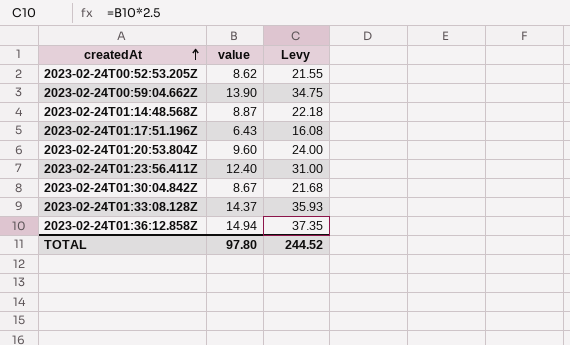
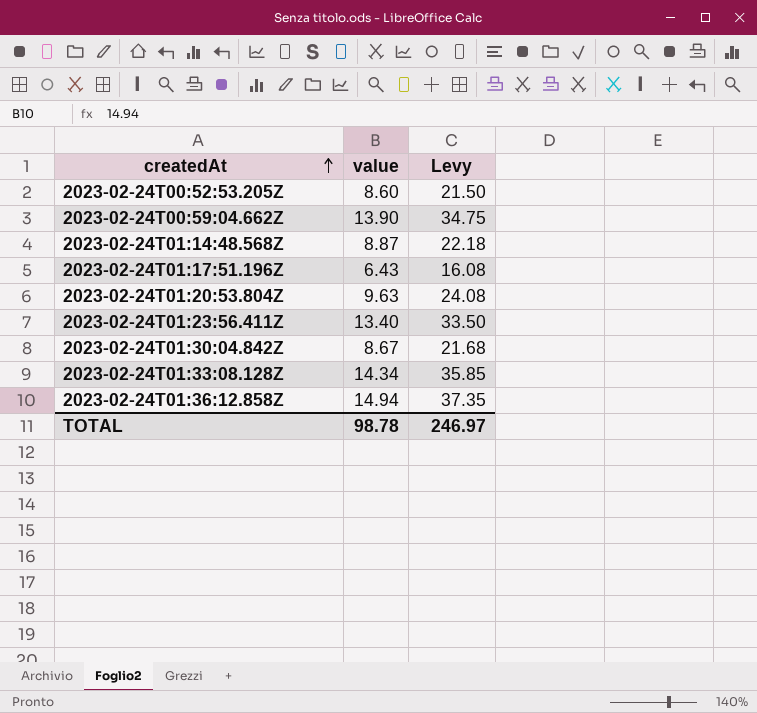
2023-02-24T00:52:53.205Z | value: 8.62 -> 8.60
2023-02-24T00:52:53.205Z | Levy: 21.55 -> 21.50
2023-02-24T01:20:53.804Z | value: 9.60 -> 9.63
2023-02-24T01:20:53.804Z | Levy: 24.00 -> 24.08
2023-02-24T01:23:56.411Z | value: 12.40 -> 13.40
2023-02-24T01:23:56.411Z | Levy: 31.00 -> 33.50
2023-02-24T01:33:08.128Z | value: 14.37 -> 14.34
2023-02-24T01:33:08.128Z | Levy: 35.93 -> 35.85
TOTAL | value: 97.80 -> 98.78
TOTAL | Levy: 244.52 -> 246.97

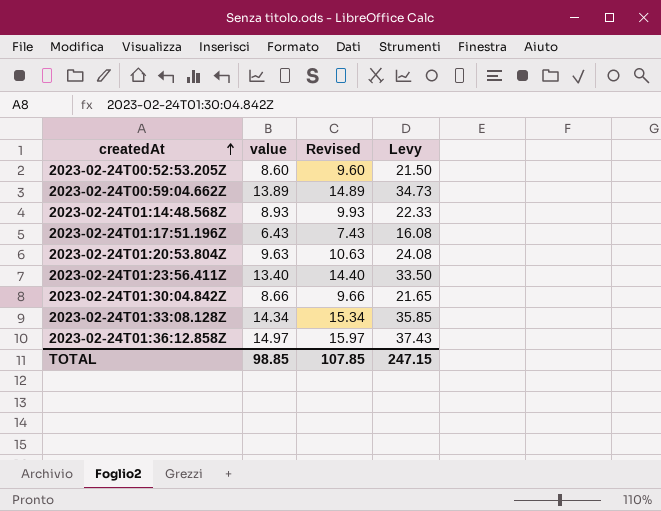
column Revised | formula: none -> [value] + 1
2023-02-24T00:59:04.662Z | value: 13.90 -> 13.89
2023-02-24T00:59:04.662Z | Levy: 34.75 -> 34.73
2023-02-24T01:14:48.568Z | value: 8.87 -> 8.93
2023-02-24T01:14:48.568Z | Levy: 22.18 -> 22.33
2023-02-24T01:30:04.842Z | value: 8.67 -> 8.66
2023-02-24T01:30:04.842Z | Levy: 21.68 -> 21.65
2023-02-24T01:36:12.858Z | value: 14.94 -> 14.97
2023-02-24T01:36:12.858Z | Levy: 37.35 -> 37.43
TOTAL | value: 98.78 -> 98.85
TOTAL | Levy: 246.97 -> 247.15

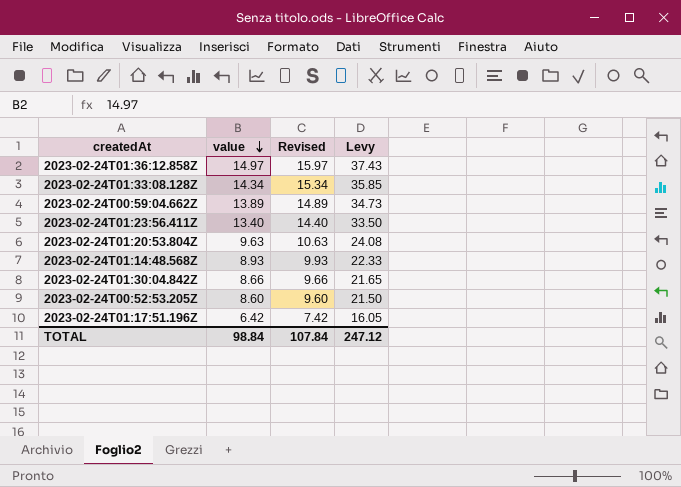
row order: createdAt ascending -> value descending
2023-02-24T01:17:51.196Z | value: 6.43 -> 6.42
2023-02-24T01:17:51.196Z | Revised: 7.43 -> 7.42
2023-02-24T01:17:51.196Z | Levy: 16.08 -> 16.05
TOTAL | value: 98.85 -> 98.84
TOTAL | Revised: 107.85 -> 107.84
TOTAL | Levy: 247.15 -> 247.12

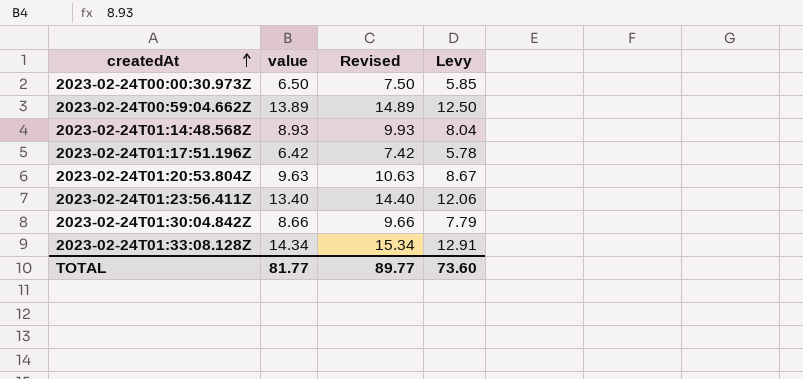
row order: value descending -> createdAt ascending
column Levy | formula: [value] * 2.5 -> [value] * 0.9
row 2023-02-24T01:36:12.858Z: 14.97 | 15.97 | 37.43 -> none
row 2023-02-24T00:52:53.205Z: 8.60 | 9.60 | 21.50 -> none
row 2023-02-24T00:00:30.973Z: none -> 6.50 | 7.50 | 5.85
TOTAL | value: 98.84 -> 81.77
TOTAL | Revised: 107.84 -> 89.77
TOTAL | Levy: 247.12 -> 73.60

